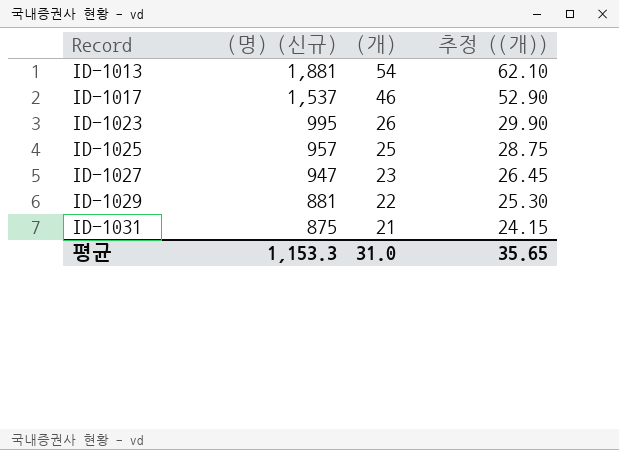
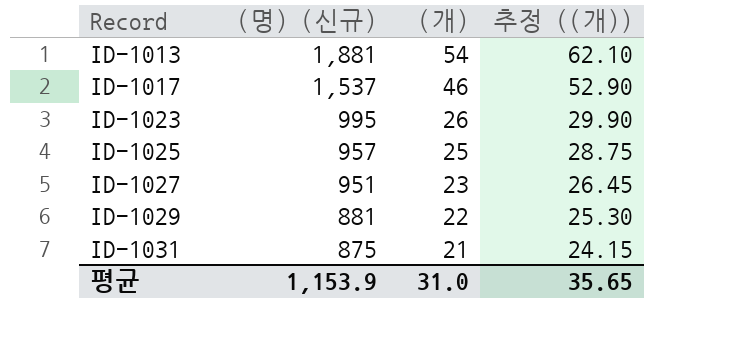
ID-1027 | (명) (신규): 947 -> 951
평균 | (명) (신규): 1,153.3 -> 1,153.9

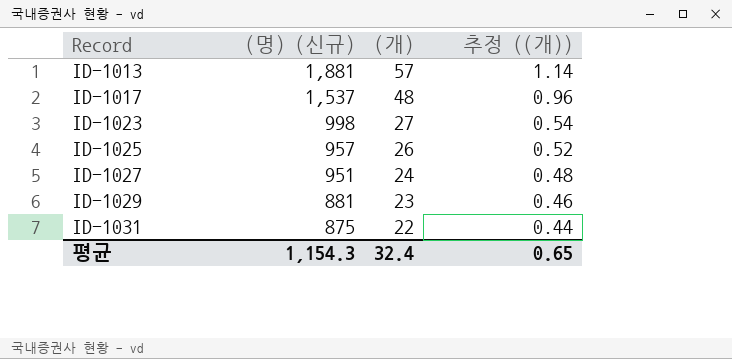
column 추정 ((개)) | formula: [(개)] * 1.15 -> [(개)] * 0.02
ID-1013 | (개): 54 -> 57
ID-1017 | (개): 46 -> 48
ID-1023 | (명) (신규): 995 -> 998
ID-1023 | (개): 26 -> 27
ID-1025 | (개): 25 -> 26
ID-1027 | (개): 23 -> 24
ID-1029 | (개): 22 -> 23
ID-1031 | (개): 21 -> 22
평균 | (명) (신규): 1,153.9 -> 1,154.3
평균 | (개): 31.0 -> 32.4
평균 | 추정 ((개)): 35.65 -> 0.65

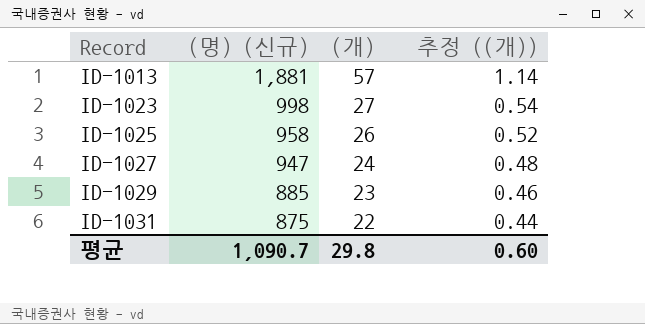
row ID-1017: 1,537 | 48 | 0.96 -> none
ID-1025 | (명) (신규): 957 -> 958
ID-1027 | (명) (신규): 951 -> 947
ID-1029 | (명) (신규): 881 -> 885
평균 | (명) (신규): 1,154.3 -> 1,090.7
평균 | (개): 32.4 -> 29.8
평균 | 추정 ((개)): 0.65 -> 0.60

